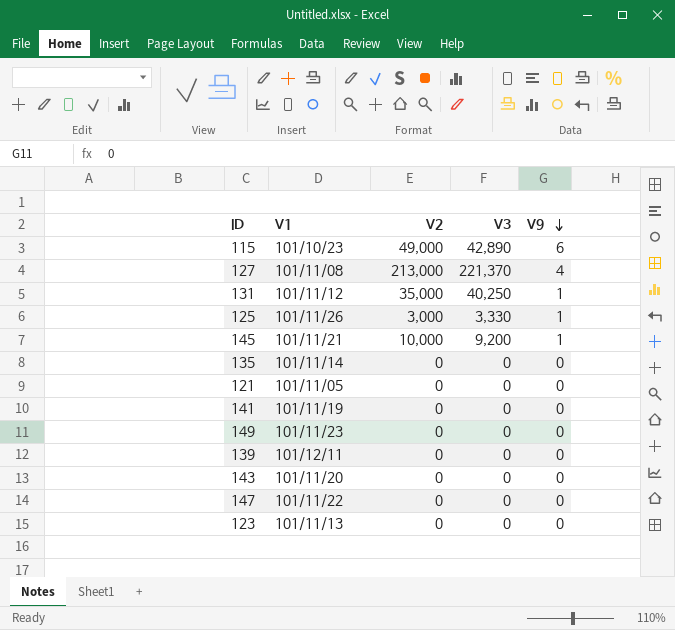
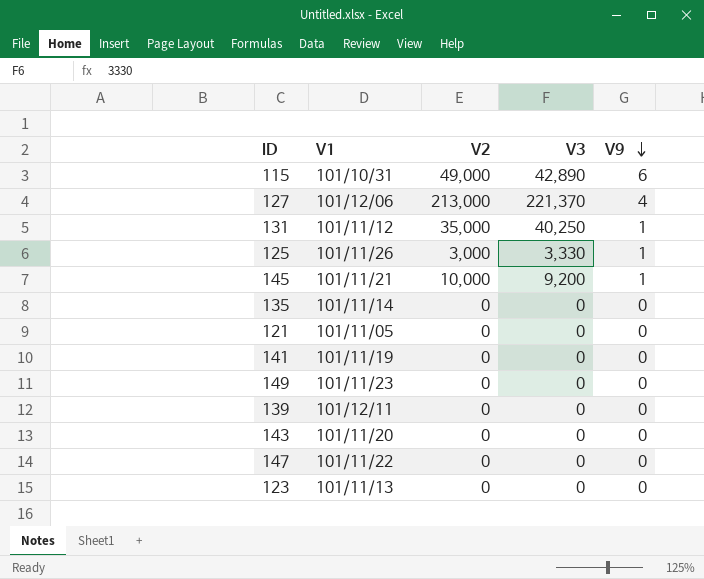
115 | V1: 101/10/23 -> 101/10/31
127 | V1: 101/11/08 -> 101/12/06

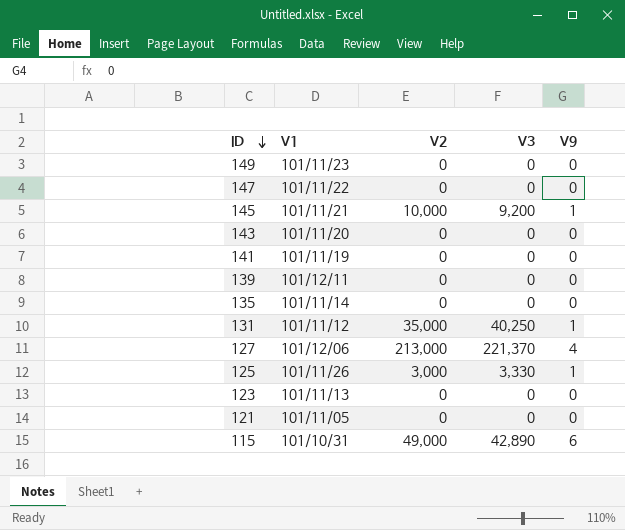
row order: V9 descending -> ID descending

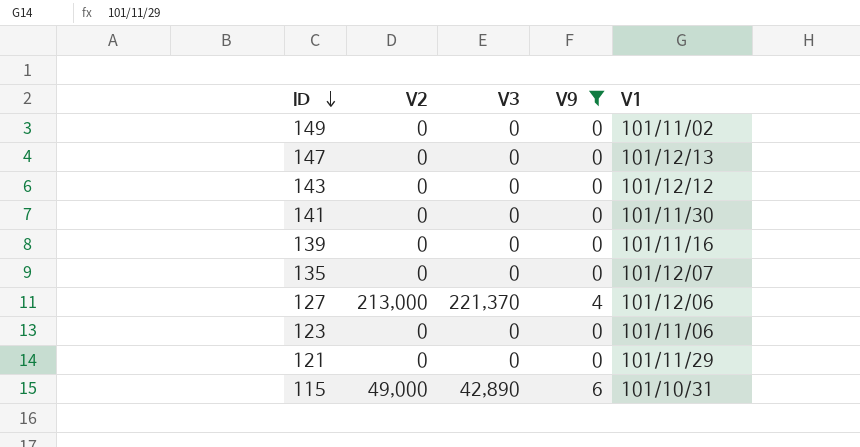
filter: none -> V9 != 1
column V1 | position: 2 -> 5
149 | V1: 101/11/23 -> 101/11/02
147 | V1: 101/11/22 -> 101/12/13
143 | V1: 101/11/20 -> 101/12/12
141 | V1: 101/11/19 -> 101/11/30
139 | V1: 101/12/11 -> 101/11/16
135 | V1: 101/11/14 -> 101/12/07
123 | V1: 101/11/13 -> 101/11/06
121 | V1: 101/11/05 -> 101/11/29

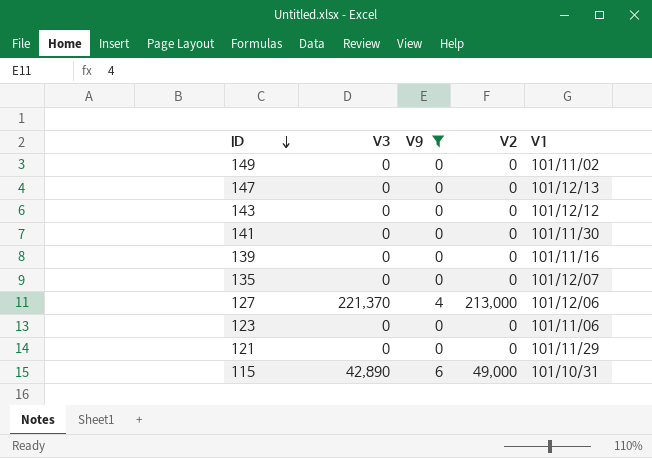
column V2 | position: 2 -> 4

